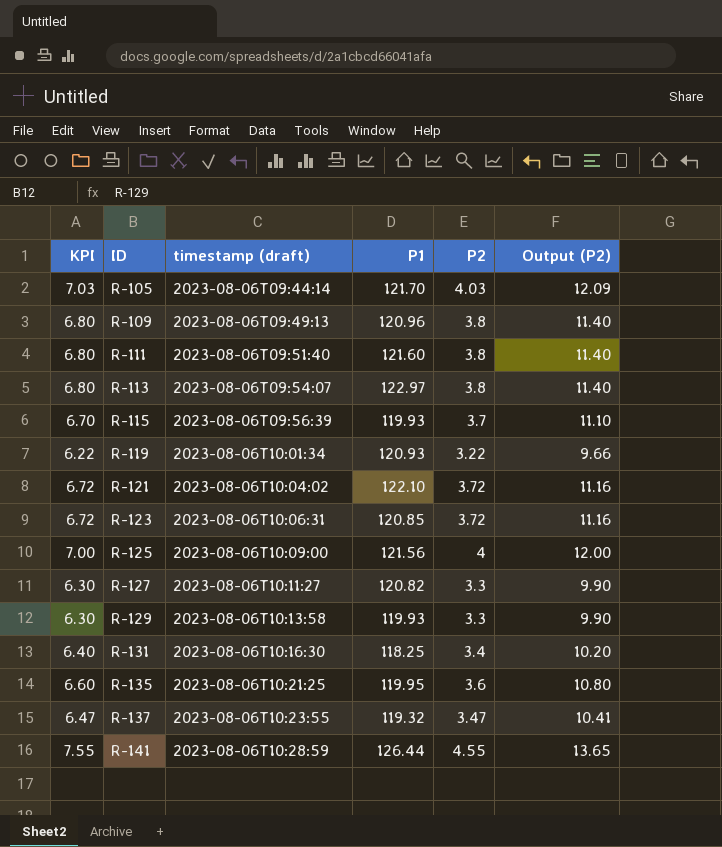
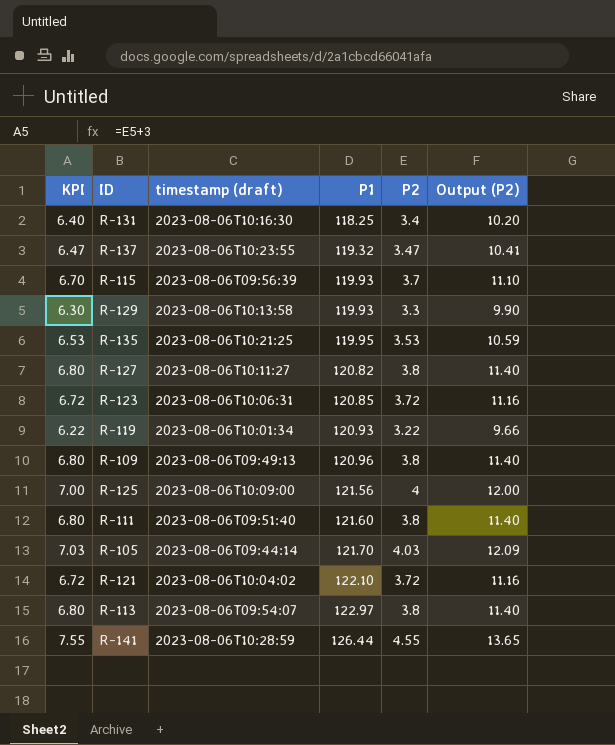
row order: ID ascending -> P1 ascending
R-135 | KPI: 6.60 -> 6.53
R-135 | P2: 3.6 -> 3.53
R-135 | Output (P2): 10.80 -> 10.59
R-127 | KPI: 6.30 -> 6.80
R-127 | P2: 3.3 -> 3.8
R-127 | Output (P2): 9.90 -> 11.40

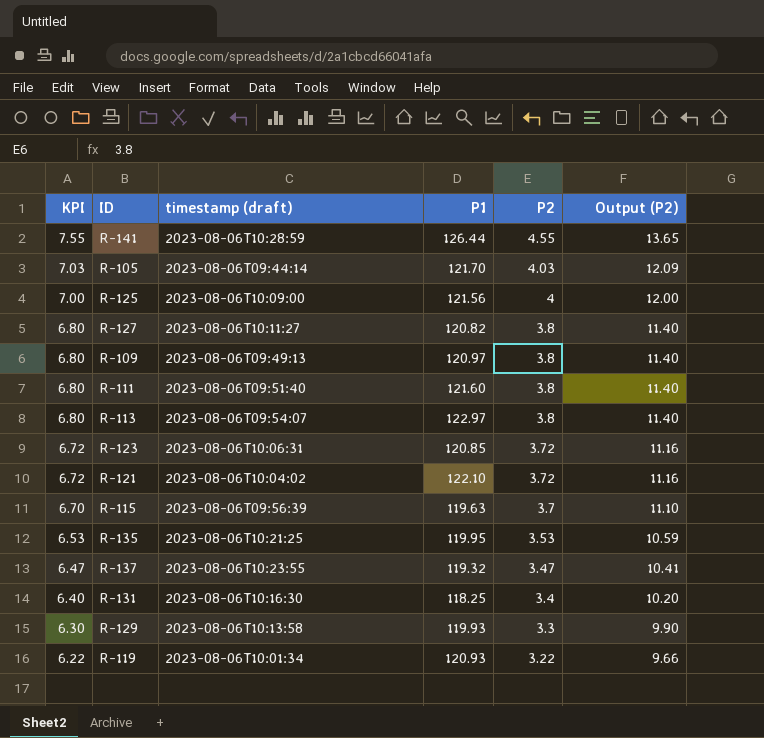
row order: P1 ascending -> KPI descending
R-109 | P1: 120.96 -> 120.97
R-115 | P1: 119.93 -> 119.63

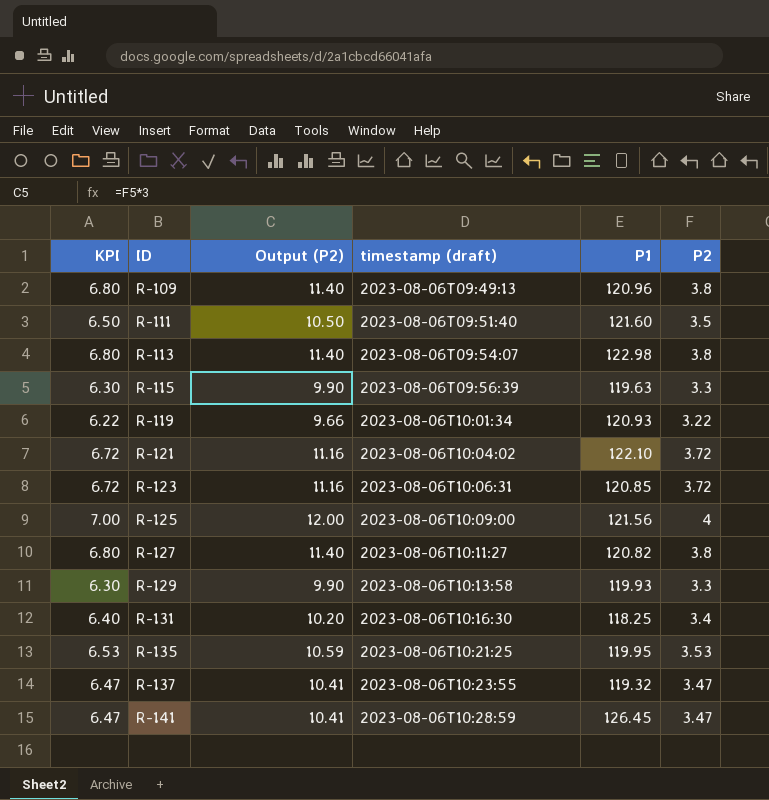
row order: KPI descending -> ID ascending
column Output (P2) | position: 6 -> 3
row R-105: 7.03 | 2023-08-06T09:44:14 | 121.70 | 4.03 | 12.09 -> none
R-109 | P1: 120.97 -> 120.96
R-111 | KPI: 6.80 -> 6.50
R-111 | Output (P2): 11.40 -> 10.50
R-111 | P2: 3.8 -> 3.5
R-113 | P1: 122.97 -> 122.98
R-115 | KPI: 6.70 -> 6.30
R-115 | Output (P2): 11.10 -> 9.90
R-115 | P2: 3.7 -> 3.3
R-141 | KPI: 7.55 -> 6.47
R-141 | Output (P2): 13.65 -> 10.41
R-141 | P1: 126.44 -> 126.45
R-141 | P2: 4.55 -> 3.47

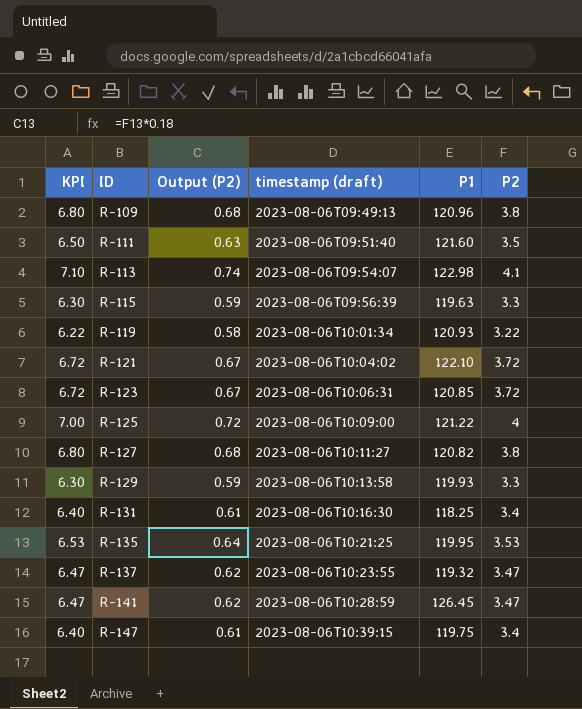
column Output (P2) | formula: [P2] * 3 -> [P2] * 0.18
R-113 | KPI: 6.80 -> 7.10
R-113 | P2: 3.8 -> 4.1
R-125 | P1: 121.56 -> 121.22
row R-147: none -> 6.40 | 0.61 | 2023-08-06T10:39:15 | 119.75 | 3.4

